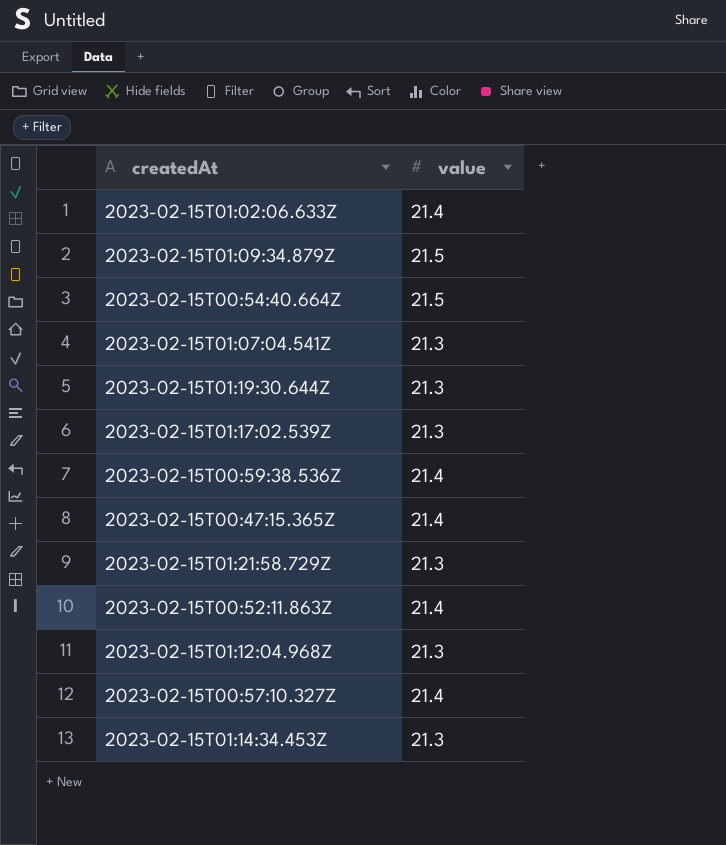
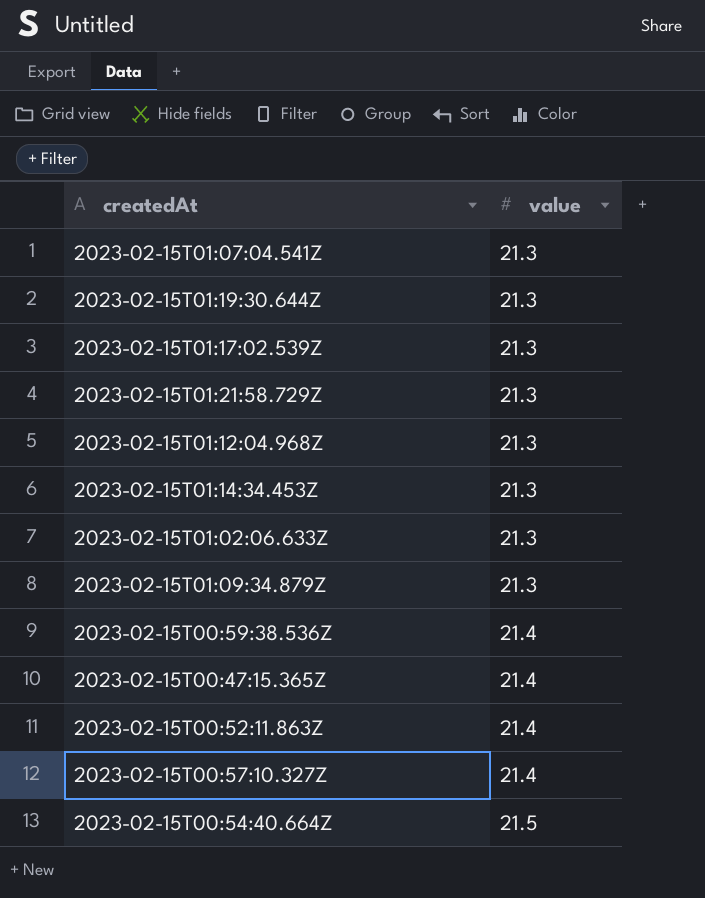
row order: none -> value ascending
2023-02-15T01:02:06.633Z | value: 21.4 -> 21.3
2023-02-15T01:09:34.879Z | value: 21.5 -> 21.3

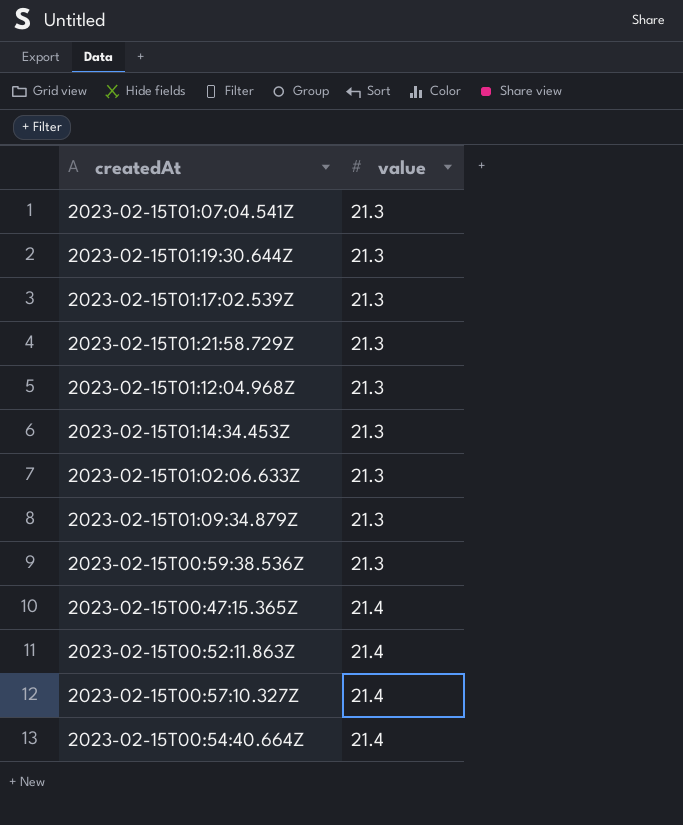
2023-02-15T00:59:38.536Z | value: 21.4 -> 21.3
2023-02-15T00:54:40.664Z | value: 21.5 -> 21.4

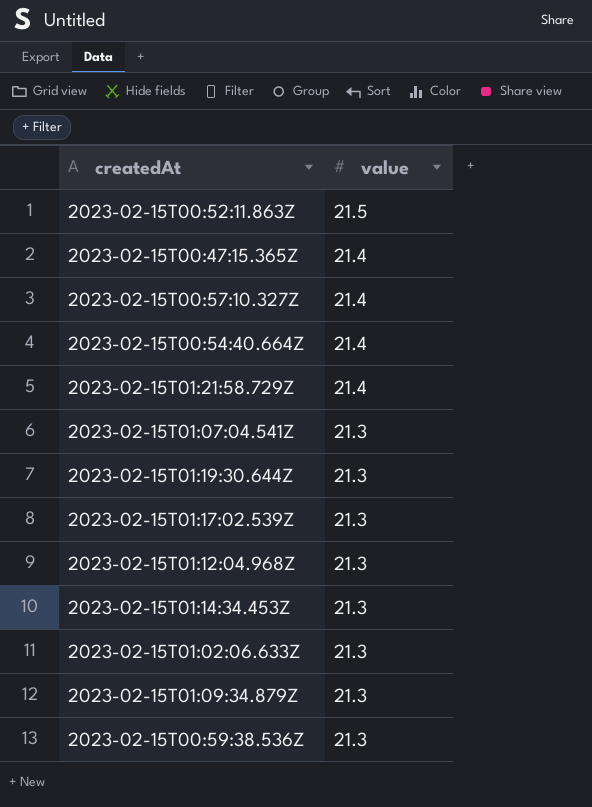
row order: value ascending -> value descending
2023-02-15T00:52:11.863Z | value: 21.4 -> 21.5
2023-02-15T01:21:58.729Z | value: 21.3 -> 21.4

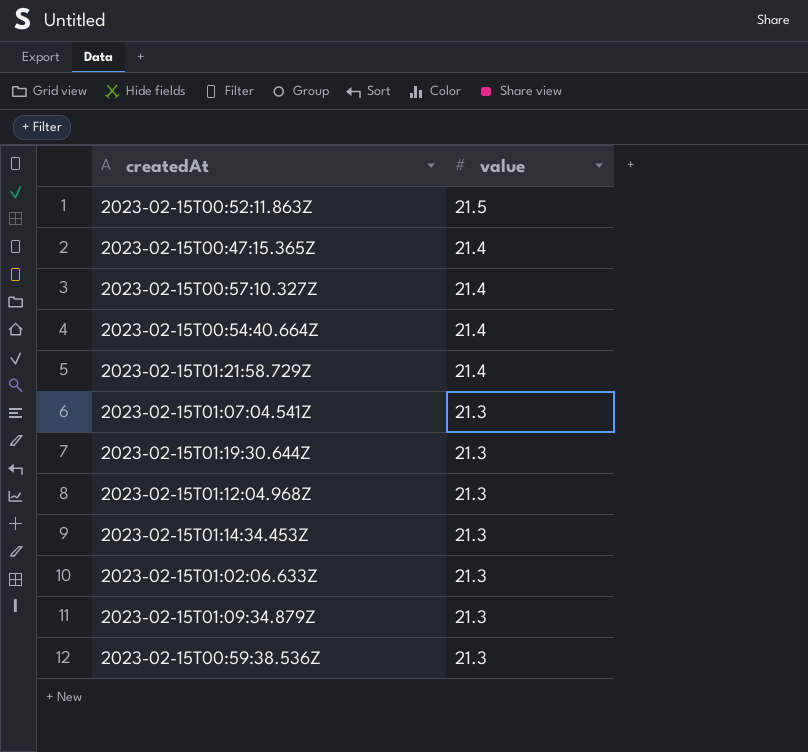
row 2023-02-15T01:17:02.539Z: 21.3 -> none

